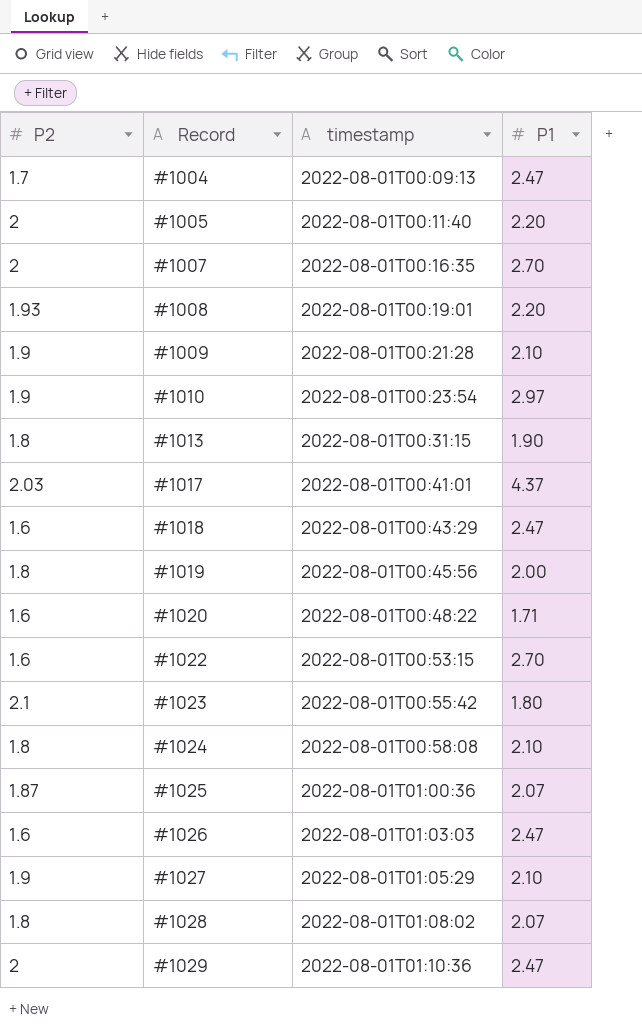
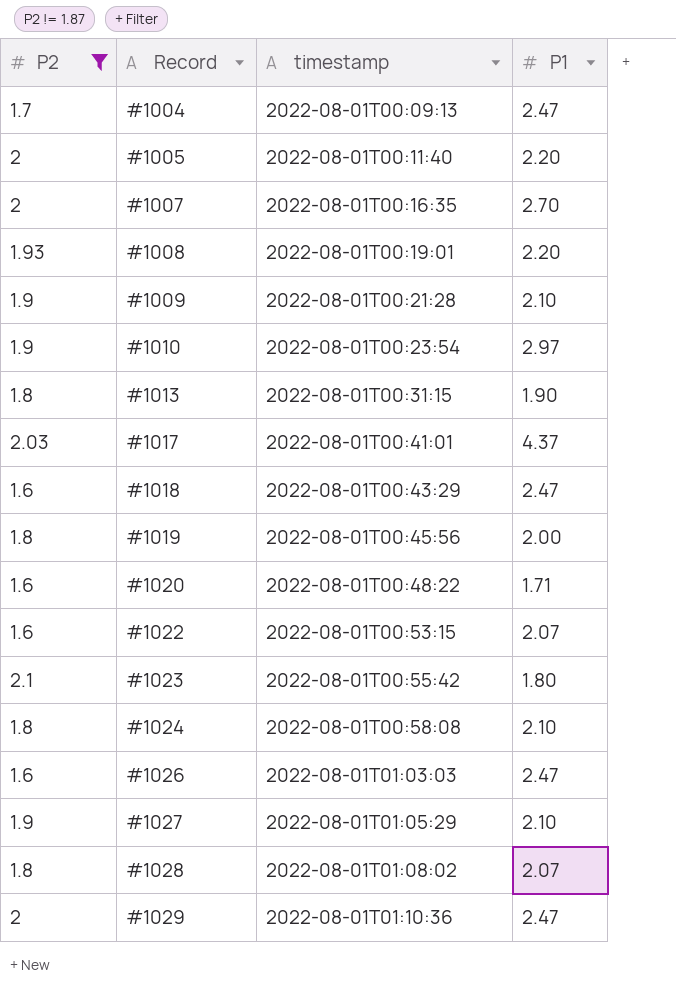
filter: none -> P2 != 1.87
#1022 | P1: 2.70 -> 2.07

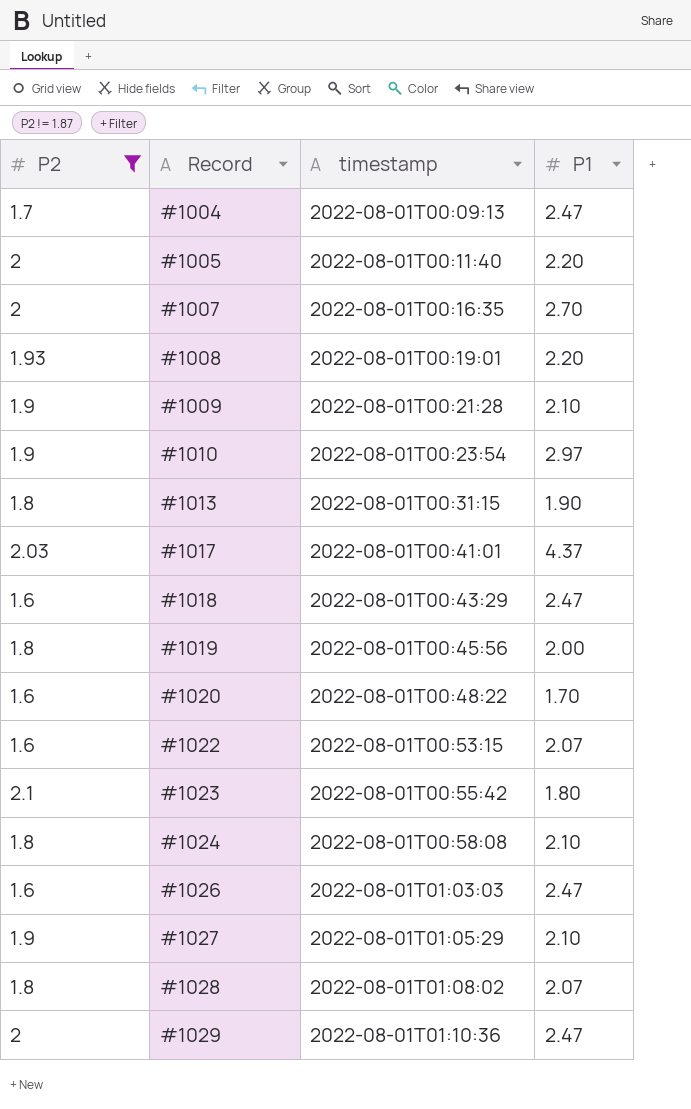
#1020 | P1: 1.71 -> 1.70

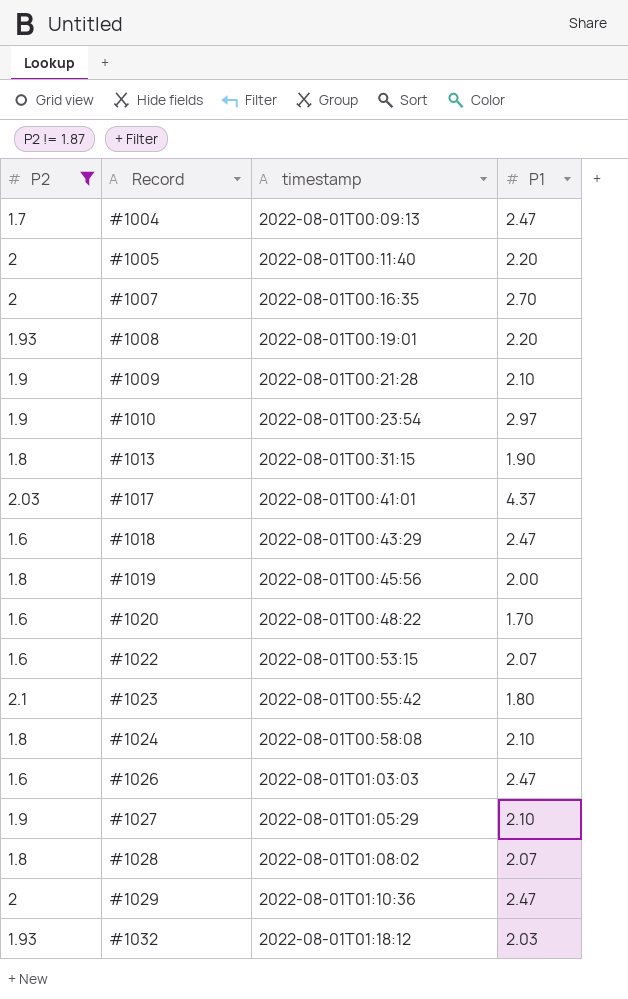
row #1032: none -> 1.93 | 2022-08-01T01:18:12 | 2.03

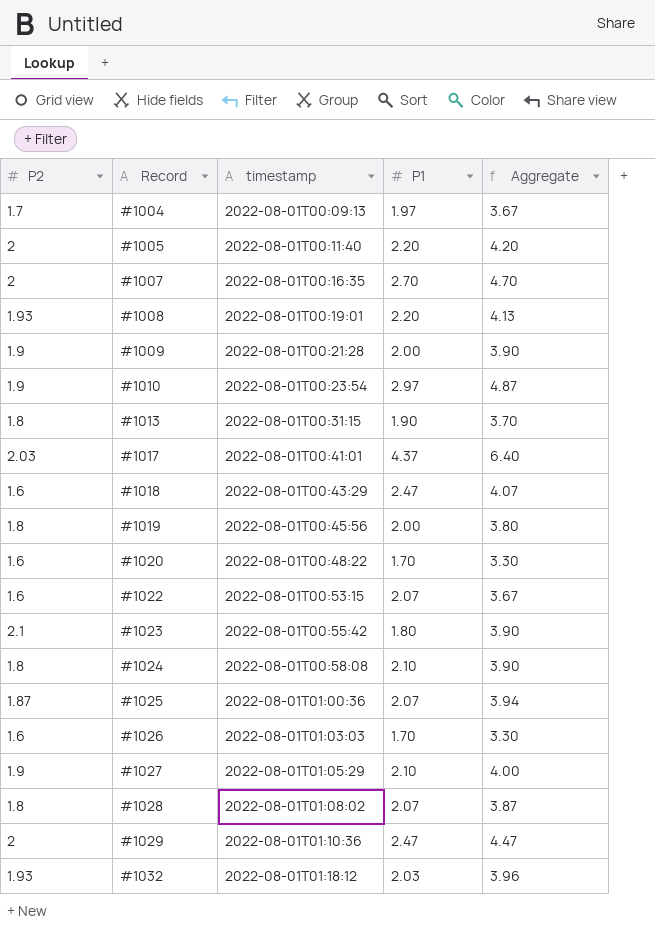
filter: P2 != 1.87 -> none
column Aggregate | formula: none -> [P2] + [P1]
#1004 | P1: 2.47 -> 1.97
#1009 | P1: 2.10 -> 2.00
#1026 | P1: 2.47 -> 1.70

